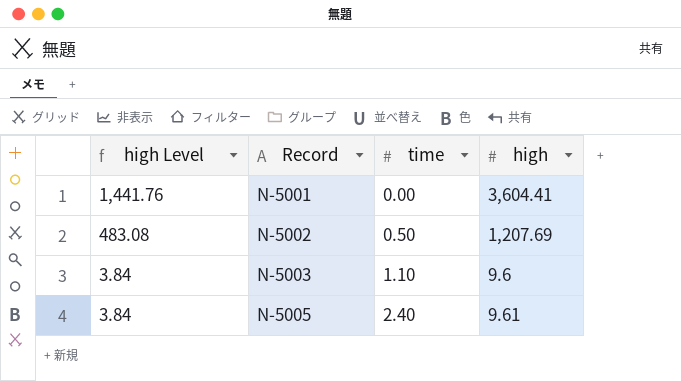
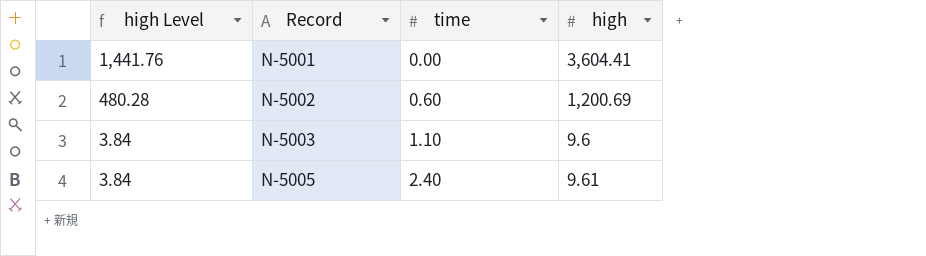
N-5002 | high Level: 483.08 -> 480.28
N-5002 | time: 0.50 -> 0.60
N-5002 | high: 1,207.69 -> 1,200.69

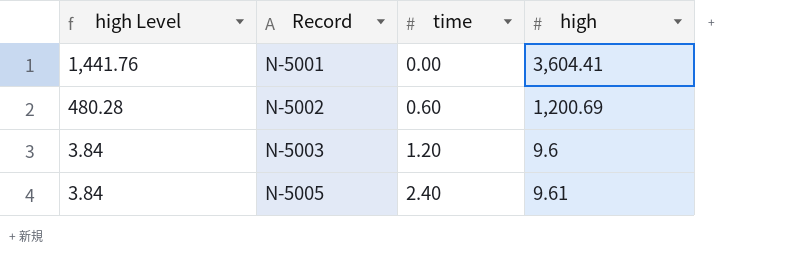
N-5003 | time: 1.10 -> 1.20

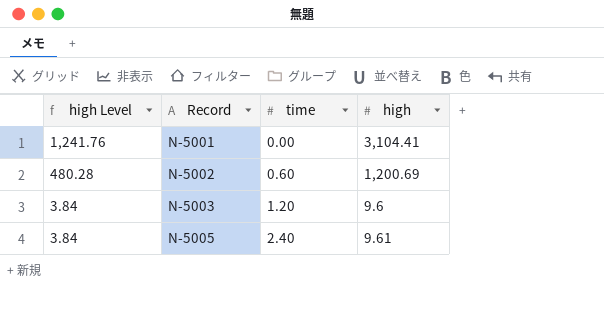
N-5001 | high Level: 1,441.76 -> 1,241.76
N-5001 | high: 3,604.41 -> 3,104.41

